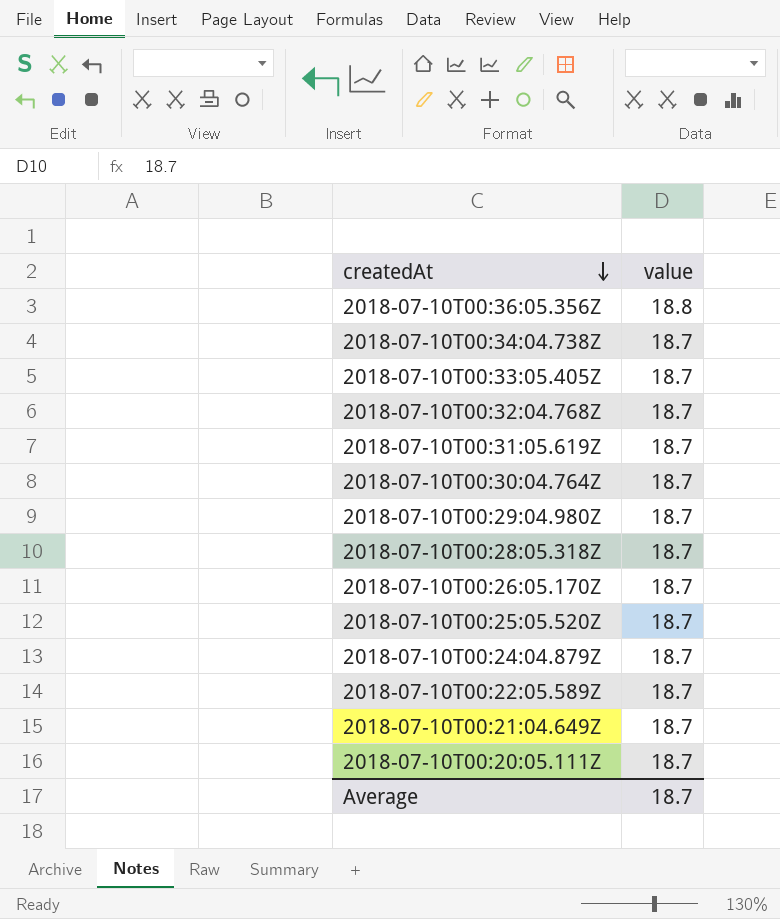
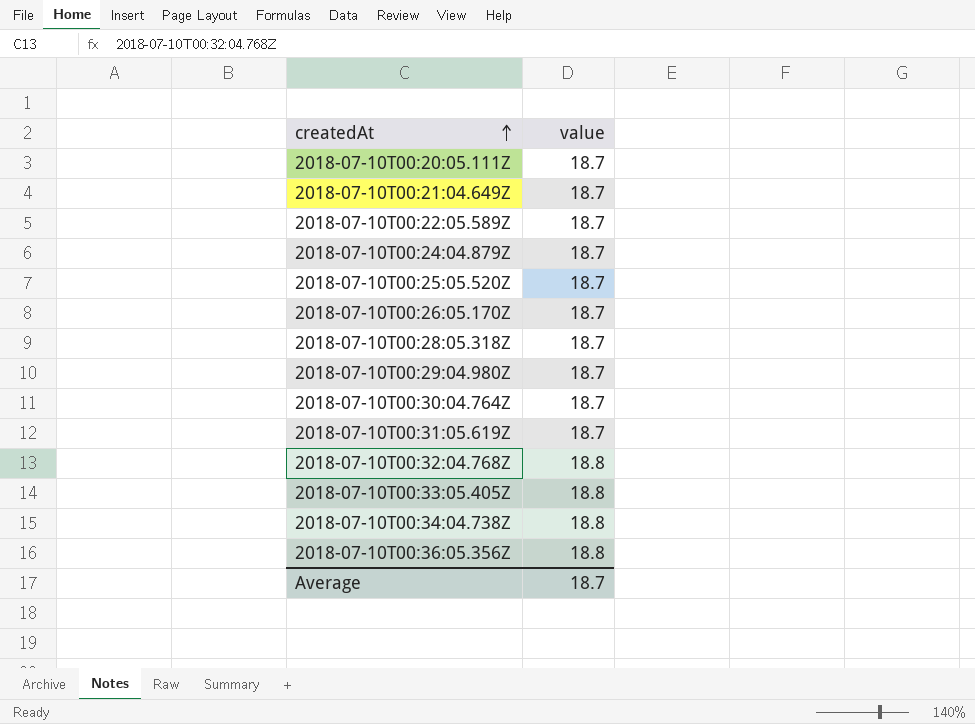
row order: createdAt descending -> createdAt ascending
2018-07-10T00:32:04.768Z | value: 18.7 -> 18.8
2018-07-10T00:33:05.405Z | value: 18.7 -> 18.8
2018-07-10T00:34:04.738Z | value: 18.7 -> 18.8

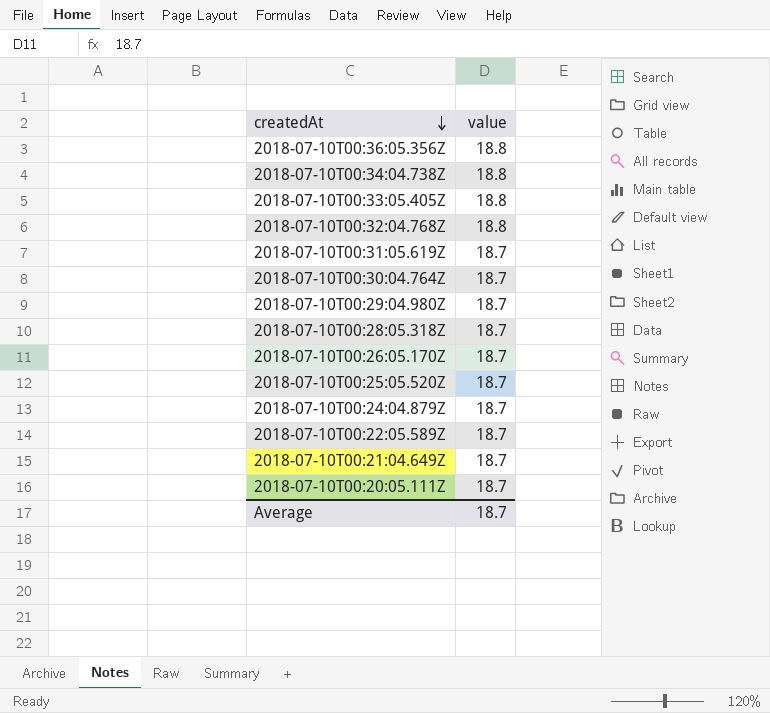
row order: createdAt ascending -> createdAt descending

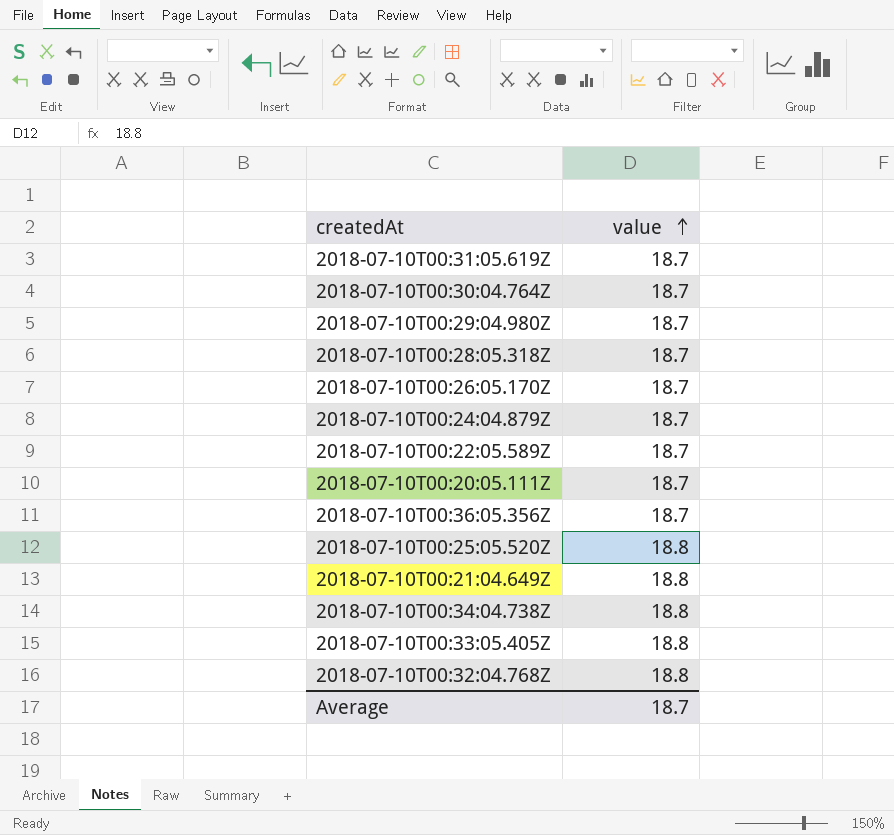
row order: createdAt descending -> value ascending
2018-07-10T00:36:05.356Z | value: 18.8 -> 18.7
2018-07-10T00:25:05.520Z | value: 18.7 -> 18.8
2018-07-10T00:21:04.649Z | value: 18.7 -> 18.8

